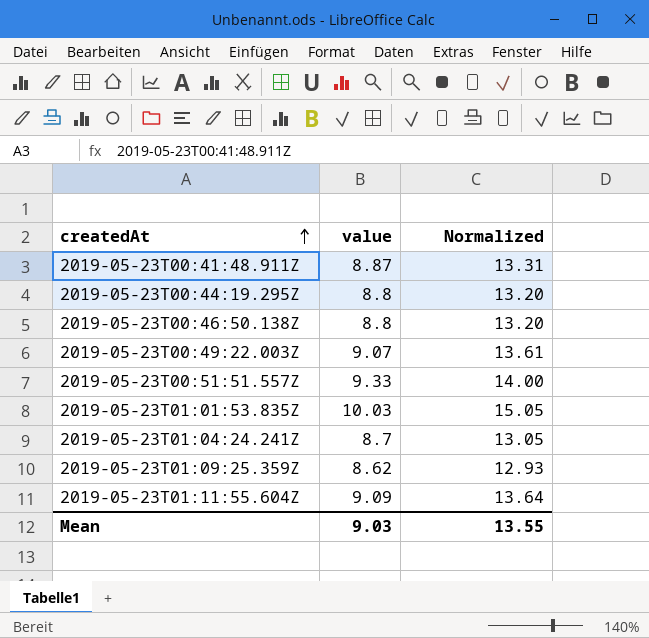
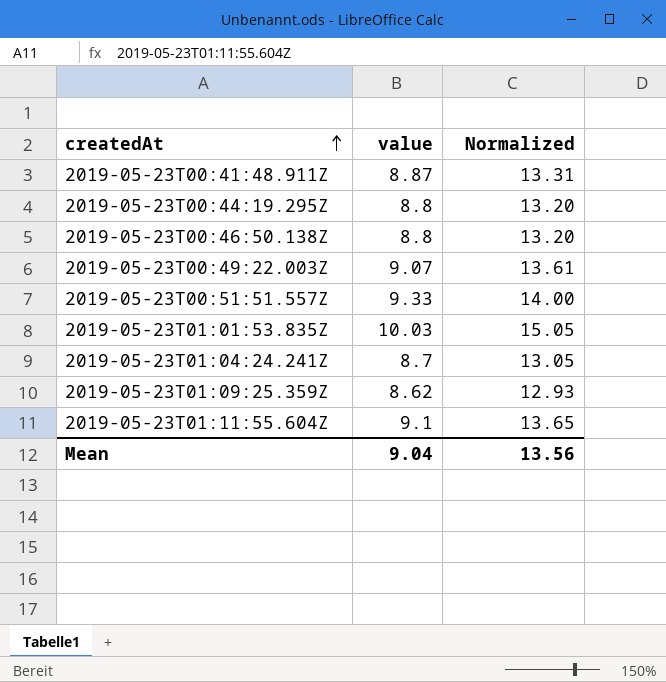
2019-05-23T01:11:55.604Z | value: 9.09 -> 9.1
2019-05-23T01:11:55.604Z | Normalized: 13.64 -> 13.65
Mean | value: 9.03 -> 9.04
Mean | Normalized: 13.55 -> 13.56

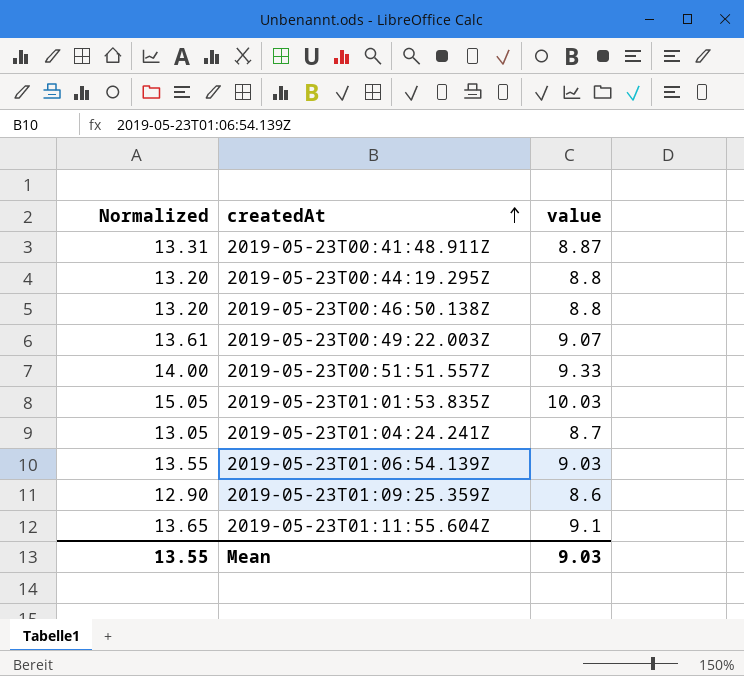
column Normalized | position: 3 -> 1
row 2019-05-23T01:06:54.139Z: none -> 13.55 | 9.03
2019-05-23T01:09:25.359Z | Normalized: 12.93 -> 12.90
2019-05-23T01:09:25.359Z | value: 8.62 -> 8.6
Mean | Normalized: 13.56 -> 13.55
Mean | value: 9.04 -> 9.03

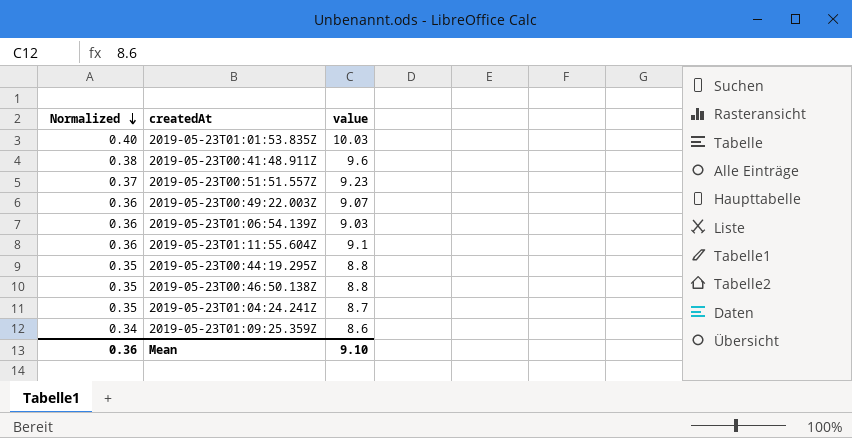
row order: createdAt ascending -> Normalized descending
column Normalized | formula: [value] * 1.5 -> [value] * 0.04
2019-05-23T00:41:48.911Z | value: 8.87 -> 9.6
2019-05-23T00:51:51.557Z | value: 9.33 -> 9.23
Mean | Normalized: 13.55 -> 0.36
Mean | value: 9.03 -> 9.10

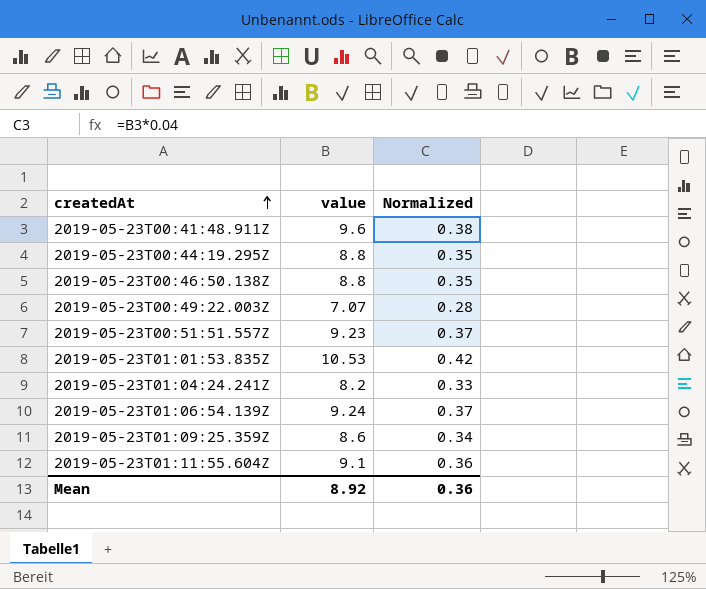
row order: Normalized descending -> createdAt ascending
column Normalized | position: 1 -> 3
2019-05-23T00:49:22.003Z | value: 9.07 -> 7.07
2019-05-23T00:49:22.003Z | Normalized: 0.36 -> 0.28
2019-05-23T01:01:53.835Z | value: 10.03 -> 10.53
2019-05-23T01:01:53.835Z | Normalized: 0.40 -> 0.42
2019-05-23T01:04:24.241Z | value: 8.7 -> 8.2
2019-05-23T01:04:24.241Z | Normalized: 0.35 -> 0.33
2019-05-23T01:06:54.139Z | value: 9.03 -> 9.24
2019-05-23T01:06:54.139Z | Normalized: 0.36 -> 0.37
Mean | value: 9.10 -> 8.92

